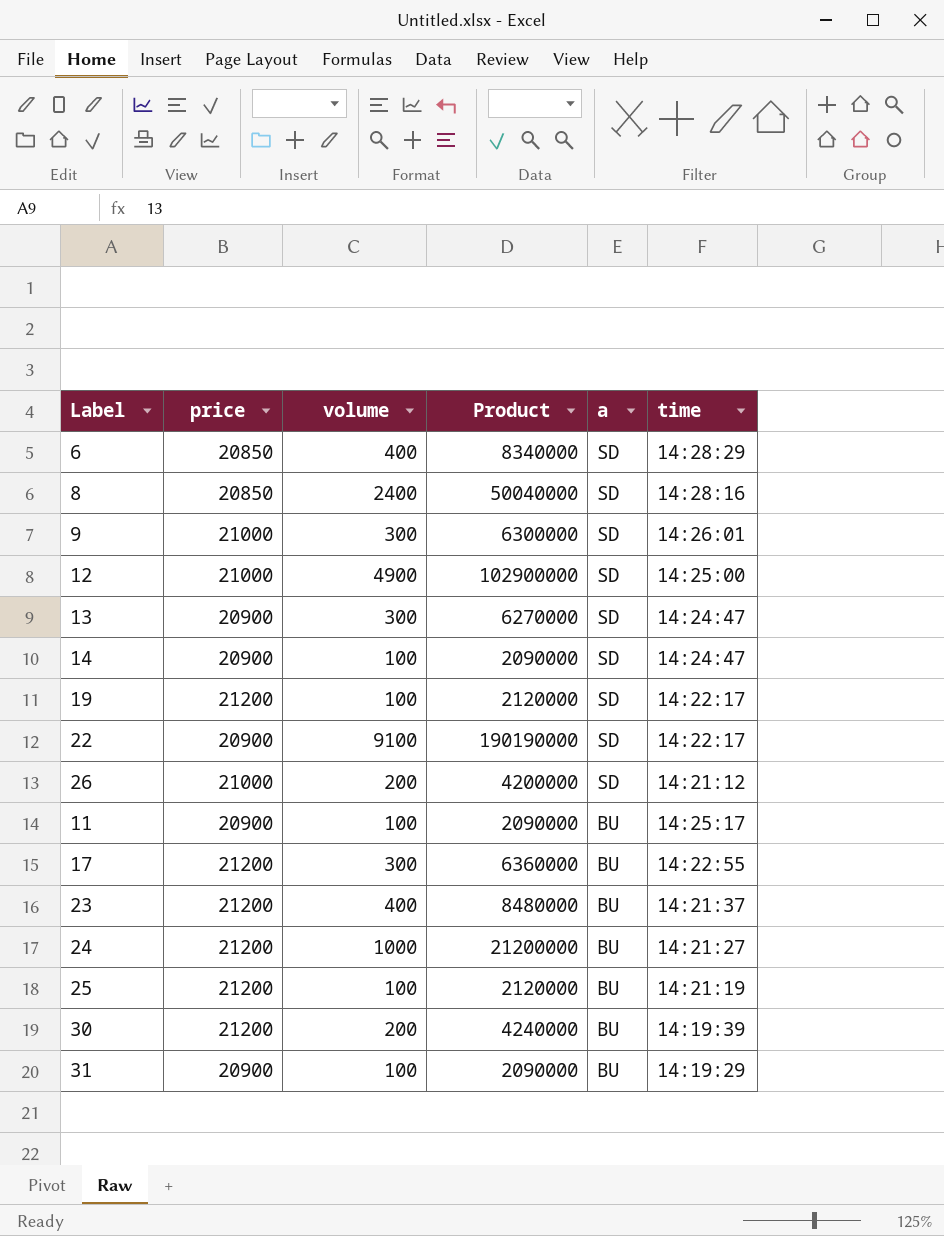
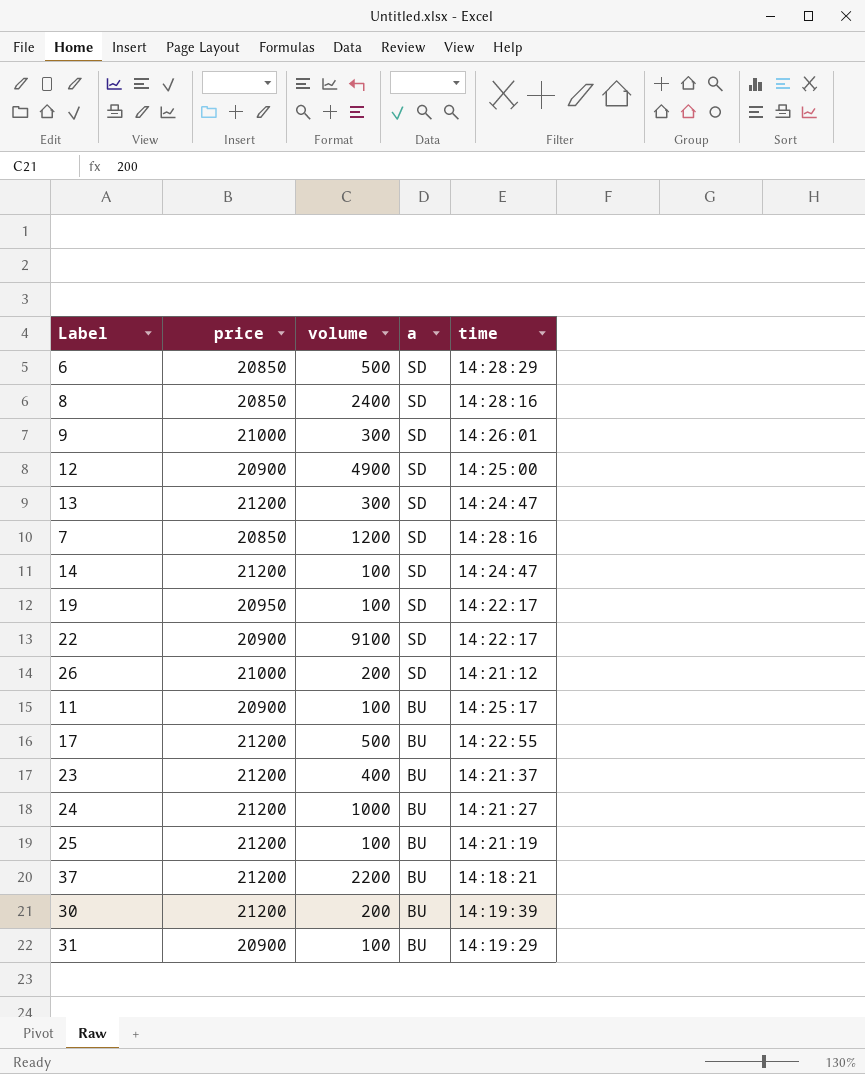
column Product | formula: [price] * [volume] -> none
6 | volume: 400 -> 500
12 | price: 21000 -> 20900
13 | price: 20900 -> 21200
row 7: none -> 20850 | 1200 | SD | 14:28:16
14 | price: 20900 -> 21200
19 | price: 21200 -> 20950
17 | volume: 300 -> 500
row 37: none -> 21200 | 2200 | BU | 14:18:21

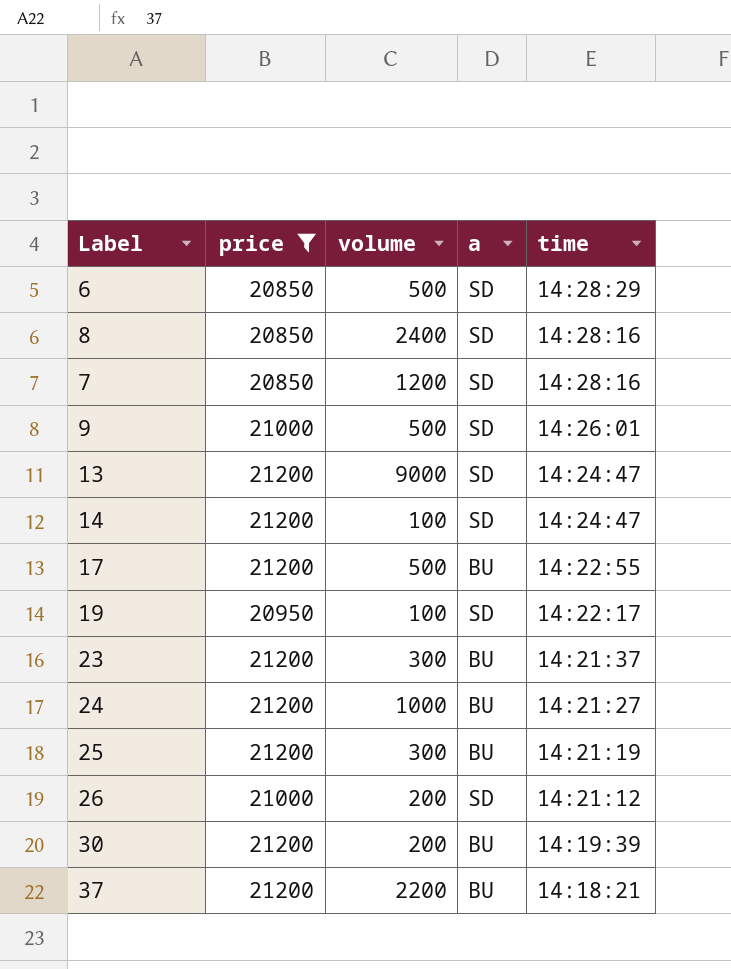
filter: none -> price != 20900
row order: a descending -> time descending
9 | volume: 300 -> 500
13 | volume: 300 -> 9000
23 | volume: 400 -> 300
25 | volume: 100 -> 300

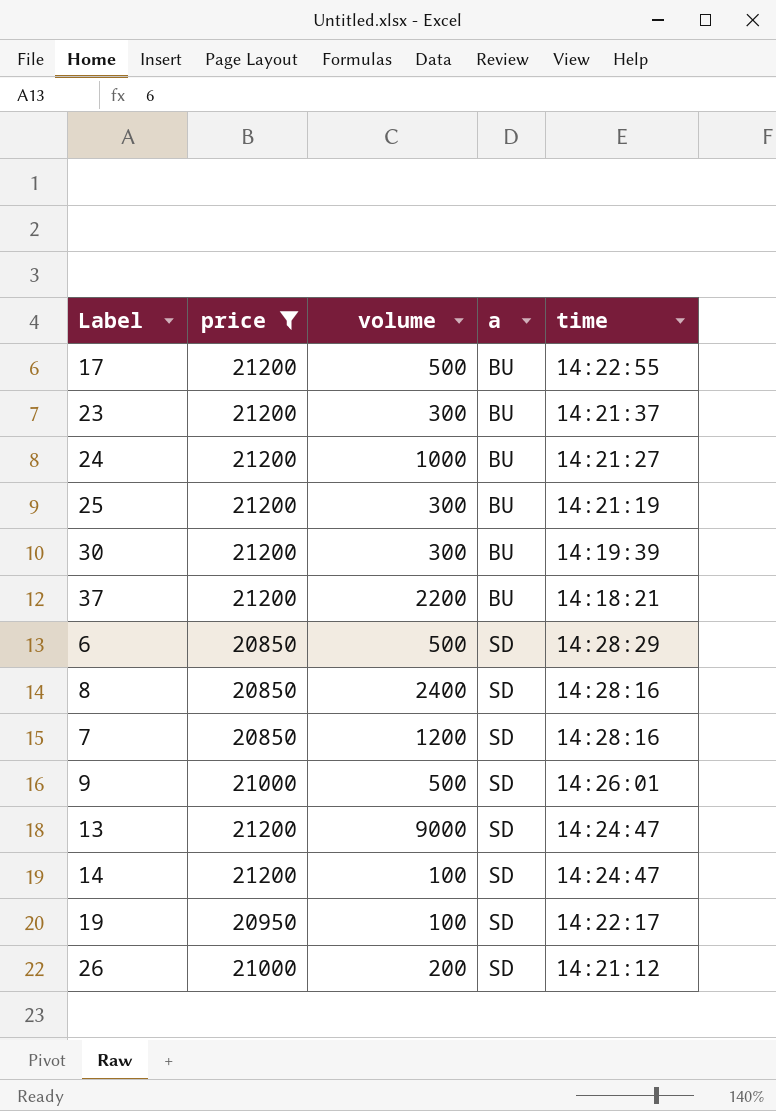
row order: time descending -> a ascending
30 | volume: 200 -> 300

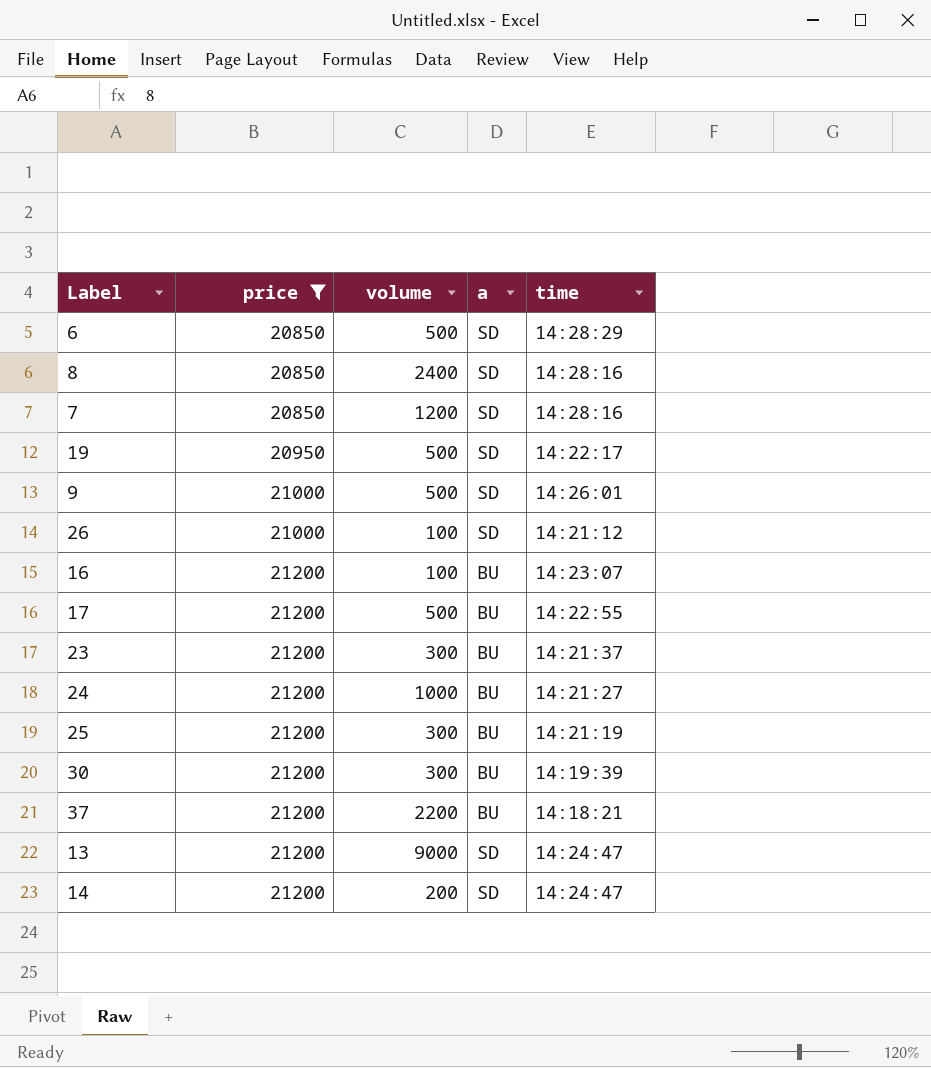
row order: a ascending -> price ascending
19 | volume: 100 -> 500
26 | volume: 200 -> 100
row 16: none -> 21200 | 100 | BU | 14:23:07
14 | volume: 100 -> 200

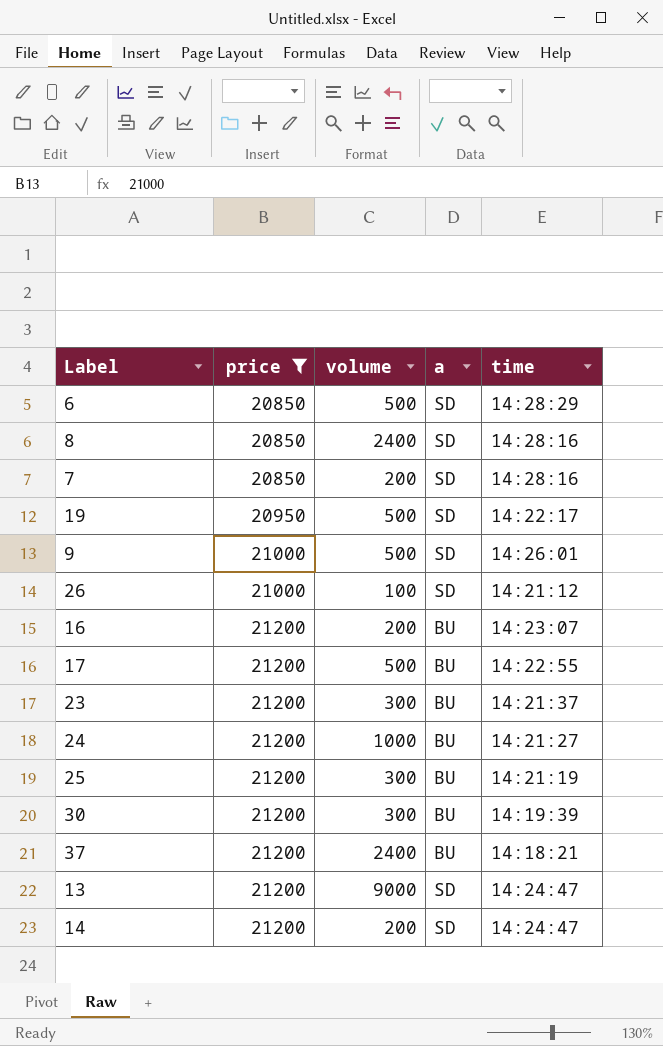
7 | volume: 1200 -> 200
16 | volume: 100 -> 200
37 | volume: 2200 -> 2400

